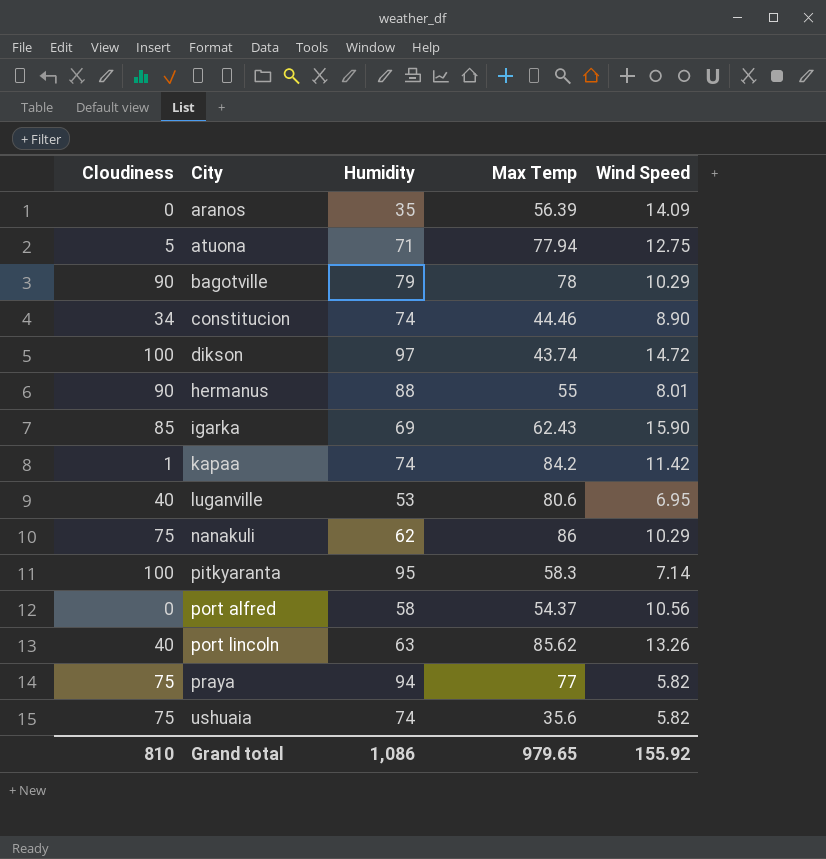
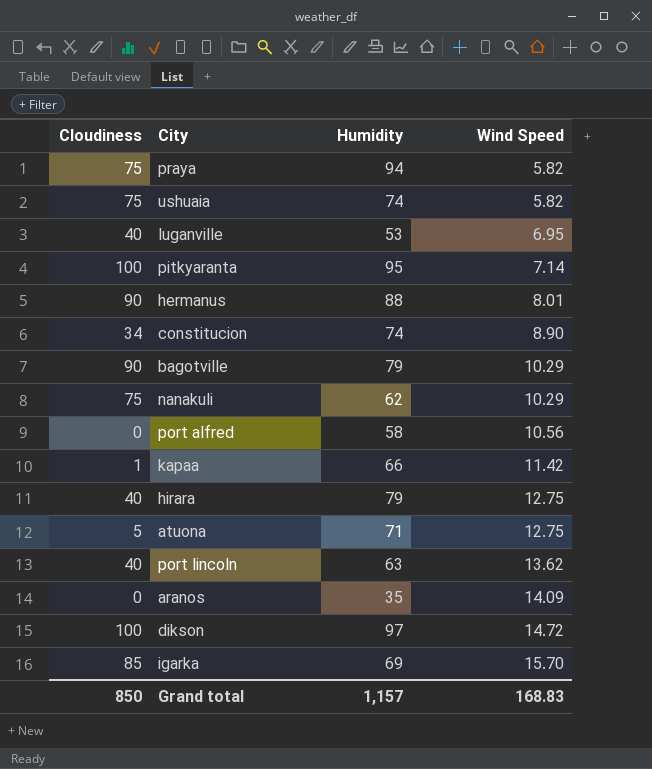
row order: City ascending -> Wind Speed ascending
column Max Temp | position: 4 -> none
kapaa | Humidity: 74 -> 66
row hirara: none -> 40 | 79 | 12.75
port lincoln | Wind Speed: 13.26 -> 13.62
igarka | Wind Speed: 15.90 -> 15.70
Grand total | Cloudiness: 810 -> 850
Grand total | Humidity: 1,086 -> 1,157
Grand total | Wind Speed: 155.92 -> 168.83

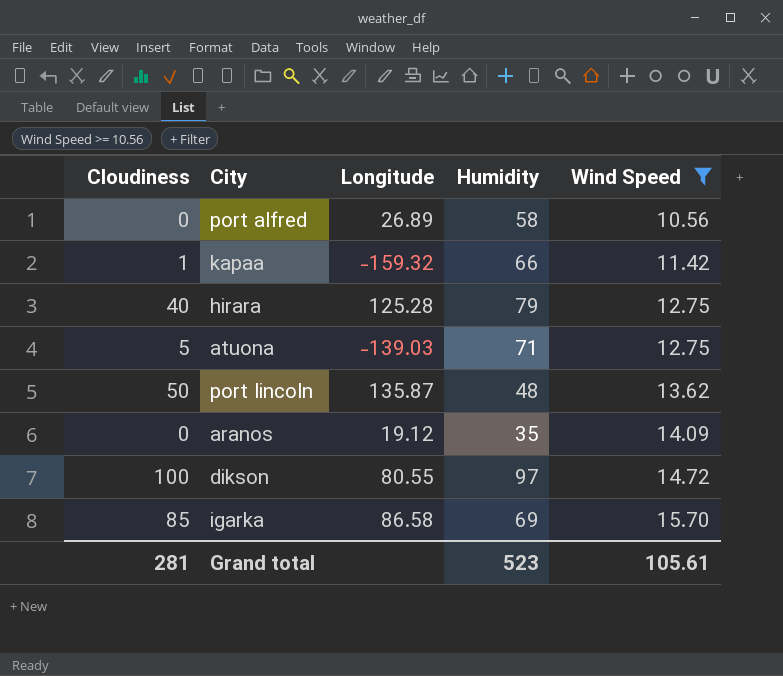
filter: none -> Wind Speed >= 10.56
column Longitude | position: none -> 3
port lincoln | Cloudiness: 40 -> 50
port lincoln | Humidity: 63 -> 48
Grand total | Cloudiness: 850 -> 281
Grand total | Humidity: 1,157 -> 523
Grand total | Wind Speed: 168.83 -> 105.61

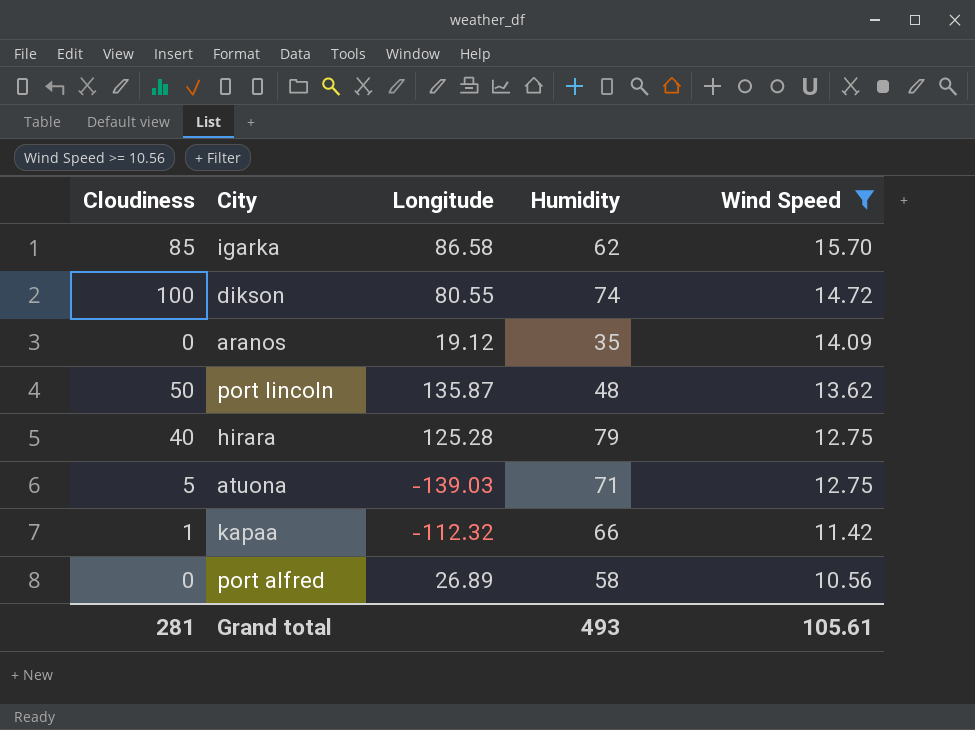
row order: Wind Speed ascending -> Wind Speed descending
igarka | Humidity: 69 -> 62
dikson | Humidity: 97 -> 74
kapaa | Longitude: -159.32 -> -112.32
Grand total | Humidity: 523 -> 493

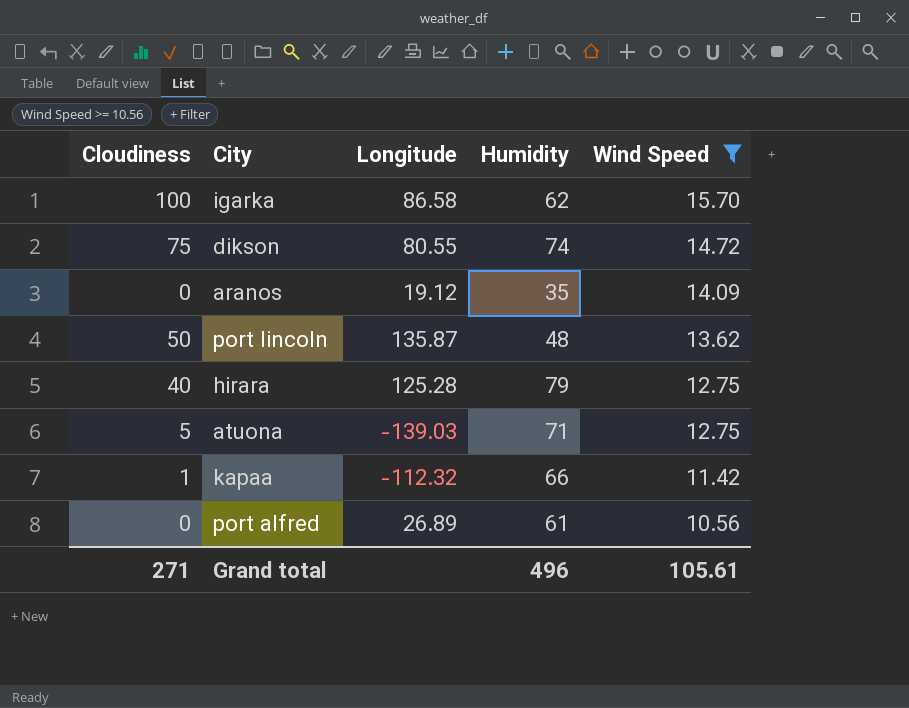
igarka | Cloudiness: 85 -> 100
dikson | Cloudiness: 100 -> 75
port alfred | Humidity: 58 -> 61
Grand total | Cloudiness: 281 -> 271
Grand total | Humidity: 493 -> 496

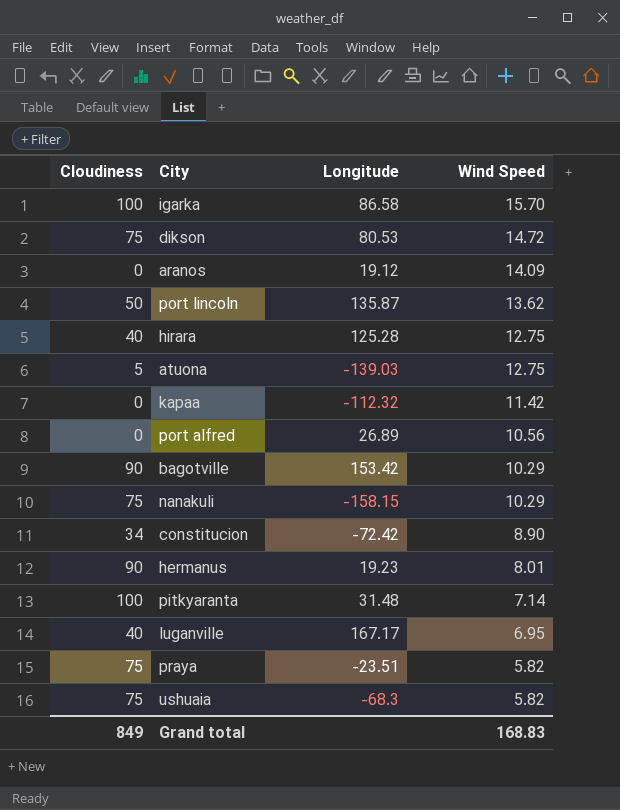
filter: Wind Speed >= 10.56 -> none
column Humidity | position: 4 -> none
dikson | Longitude: 80.55 -> 80.53
kapaa | Cloudiness: 1 -> 0
Grand total | Cloudiness: 271 -> 849
Grand total | Wind Speed: 105.61 -> 168.83

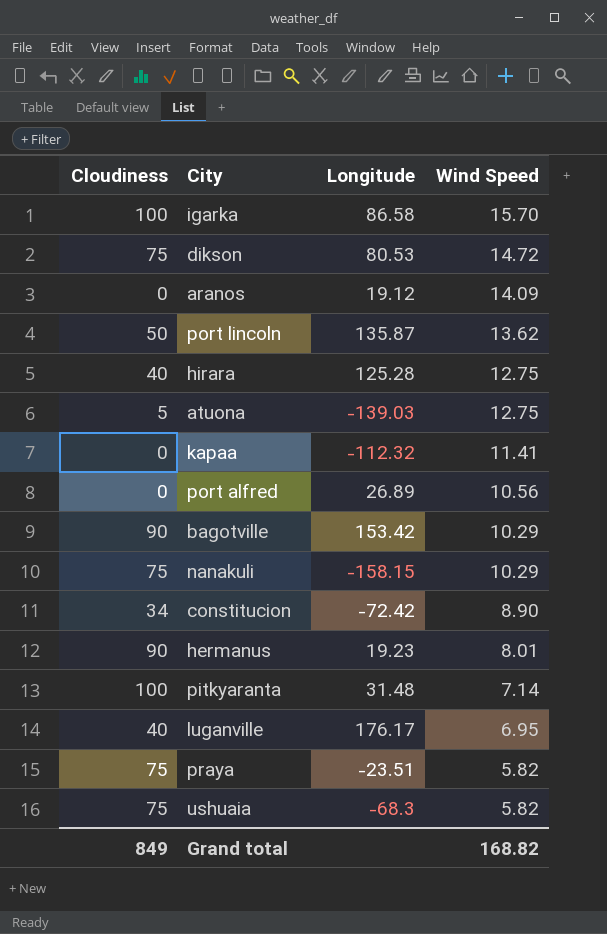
kapaa | Wind Speed: 11.42 -> 11.41
luganville | Longitude: 167.17 -> 176.17
Grand total | Wind Speed: 168.83 -> 168.82

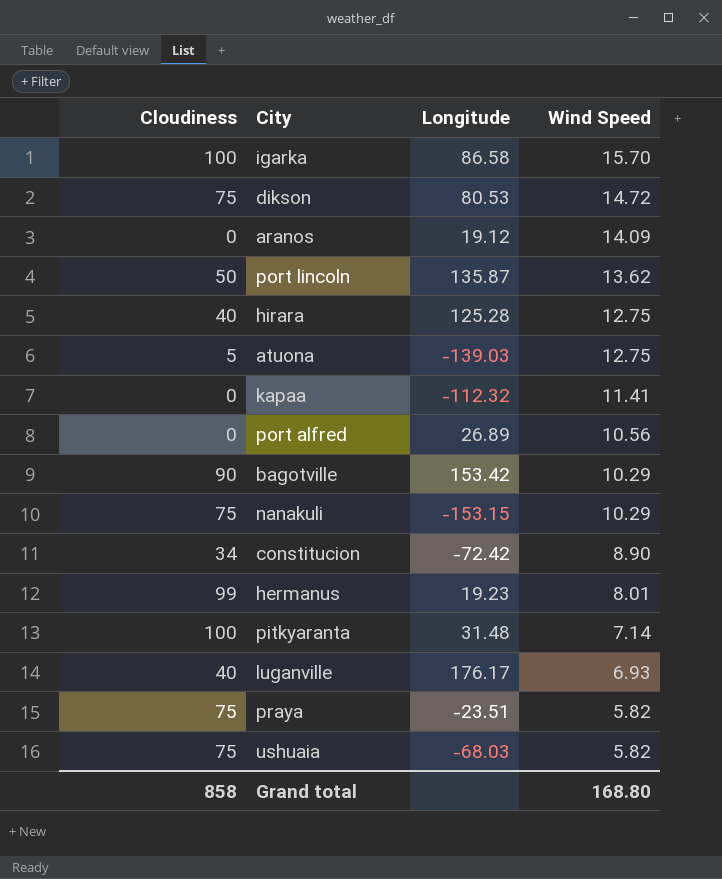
nanakuli | Longitude: -158.15 -> -153.15
hermanus | Cloudiness: 90 -> 99
luganville | Wind Speed: 6.95 -> 6.93
ushuaia | Longitude: -68.3 -> -68.03
Grand total | Cloudiness: 849 -> 858
Grand total | Wind Speed: 168.82 -> 168.80

